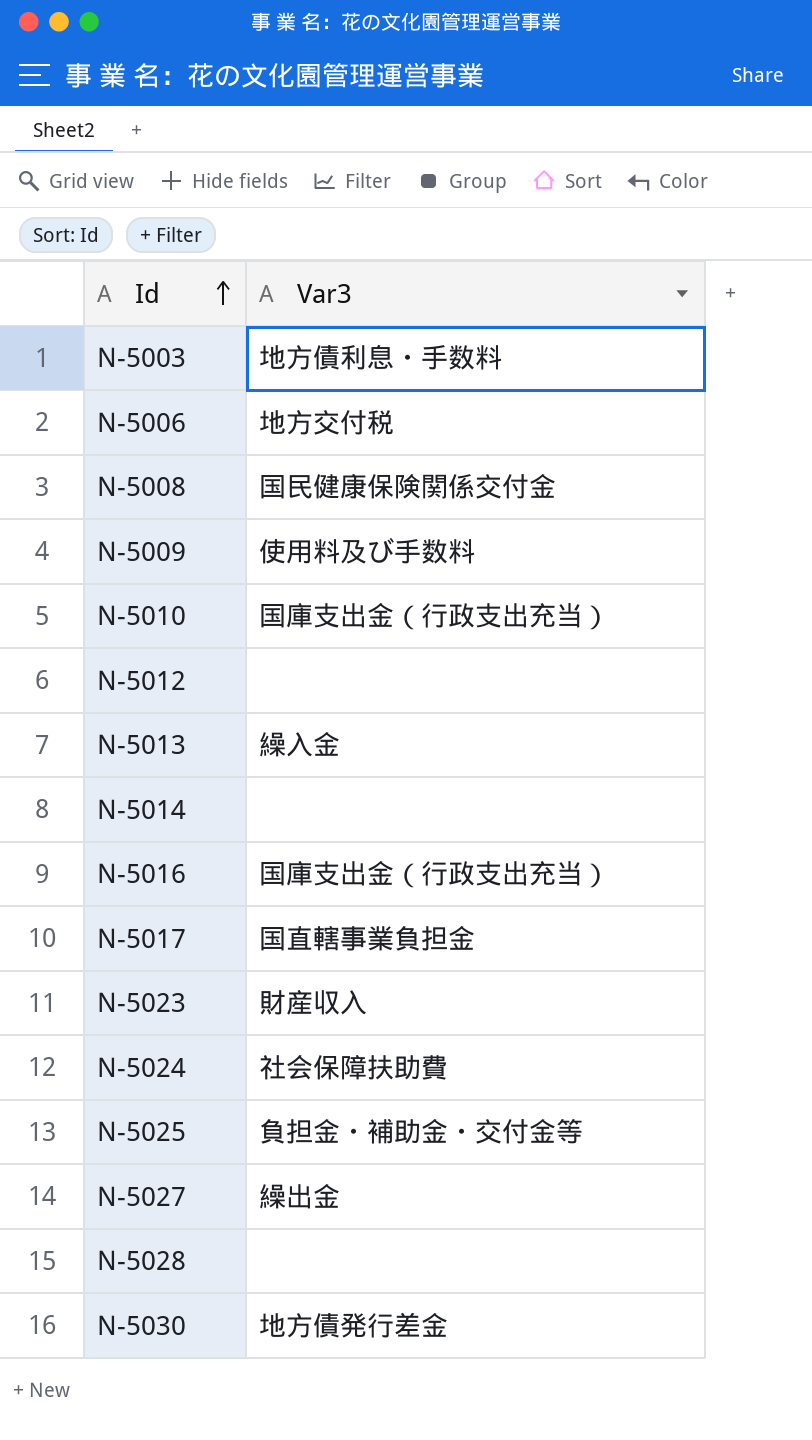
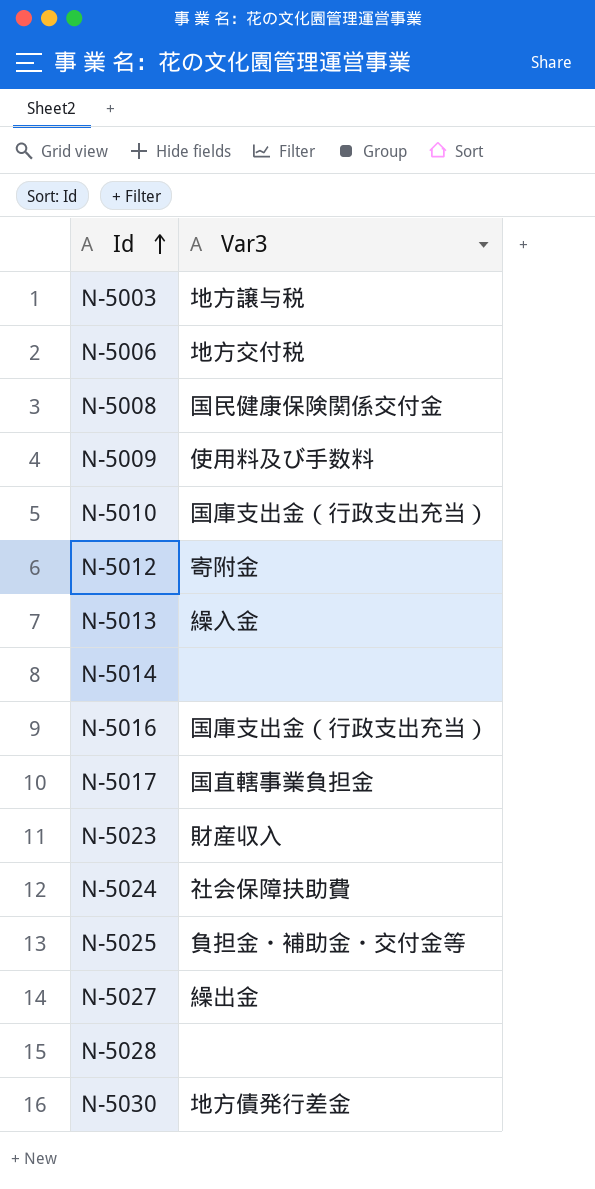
N-5003 | Var3: 地方債利息・手数料 -> 地方譲与税
N-5012 | Var3: none -> 寄附金

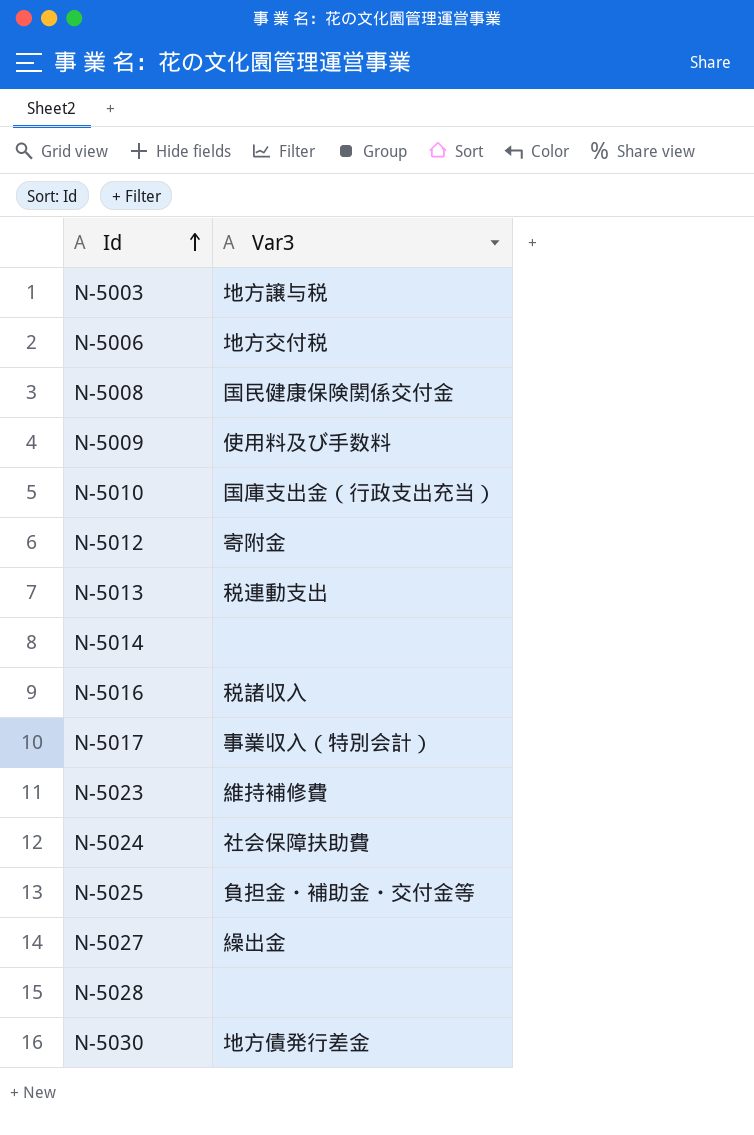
N-5013 | Var3: 繰入金 -> 税連動支出
N-5016 | Var3: 国庫支出金（行政支出充当） -> 税諸収入
N-5017 | Var3: 国直轄事業負担金 -> 事業収入（特別会計）
N-5023 | Var3: 財産収入 -> 維持補修費

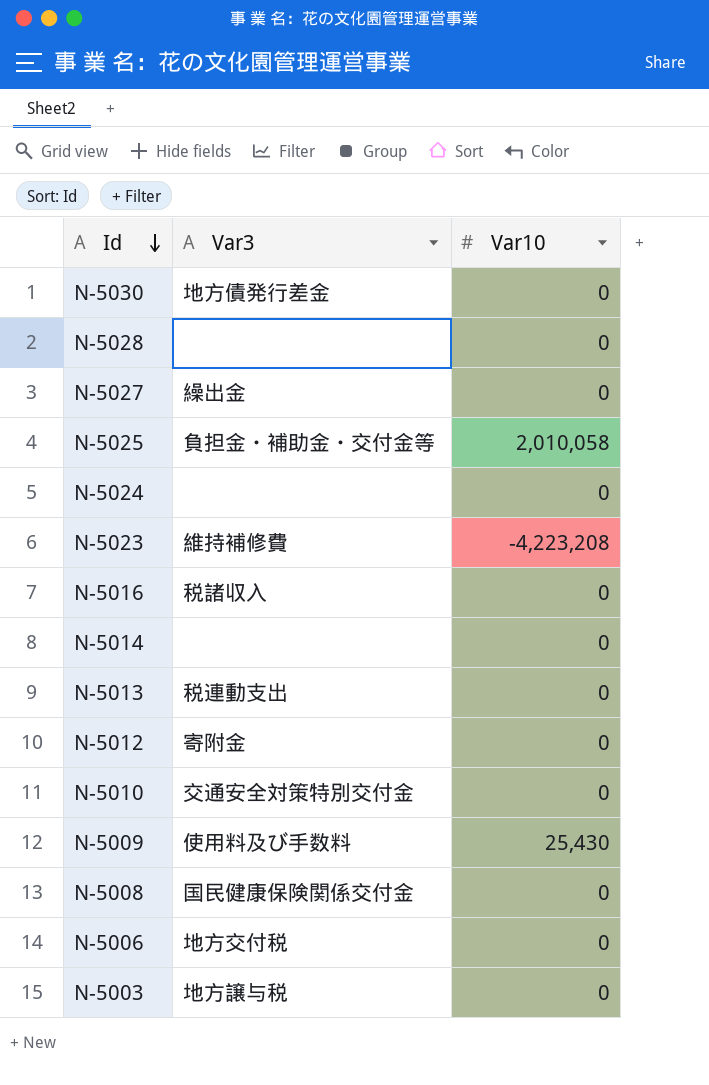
row order: Id ascending -> Id descending
column Var10 | position: none -> 3
row N-5017: 事業収入（特別会計） -> none
N-5024 | Var3: 社会保障扶助費 -> none
N-5010 | Var3: 国庫支出金（行政支出充当） -> 交通安全対策特別交付金

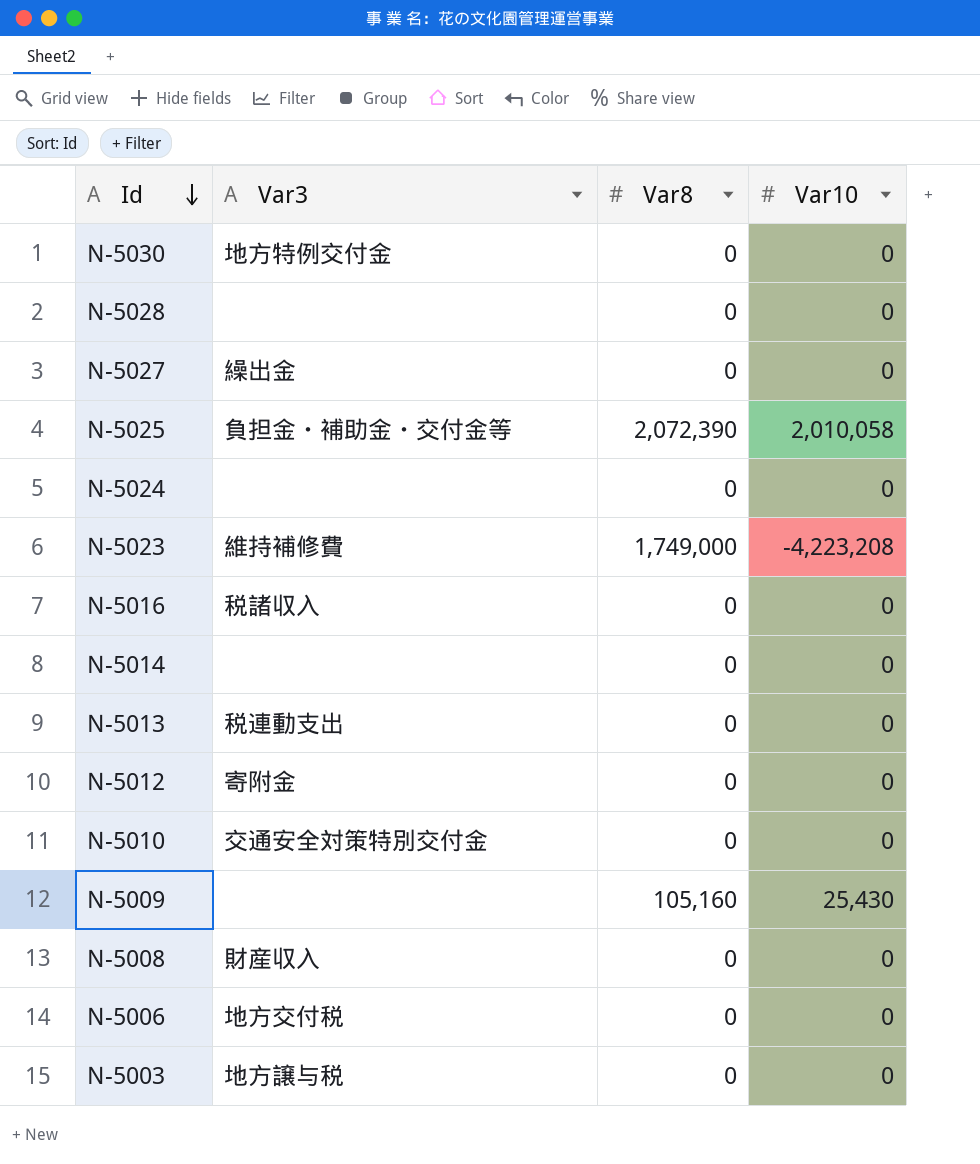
column Var8 | position: none -> 3
N-5030 | Var3: 地方債発行差金 -> 地方特例交付金
N-5009 | Var3: 使用料及び手数料 -> none
N-5008 | Var3: 国民健康保険関係交付金 -> 財産収入

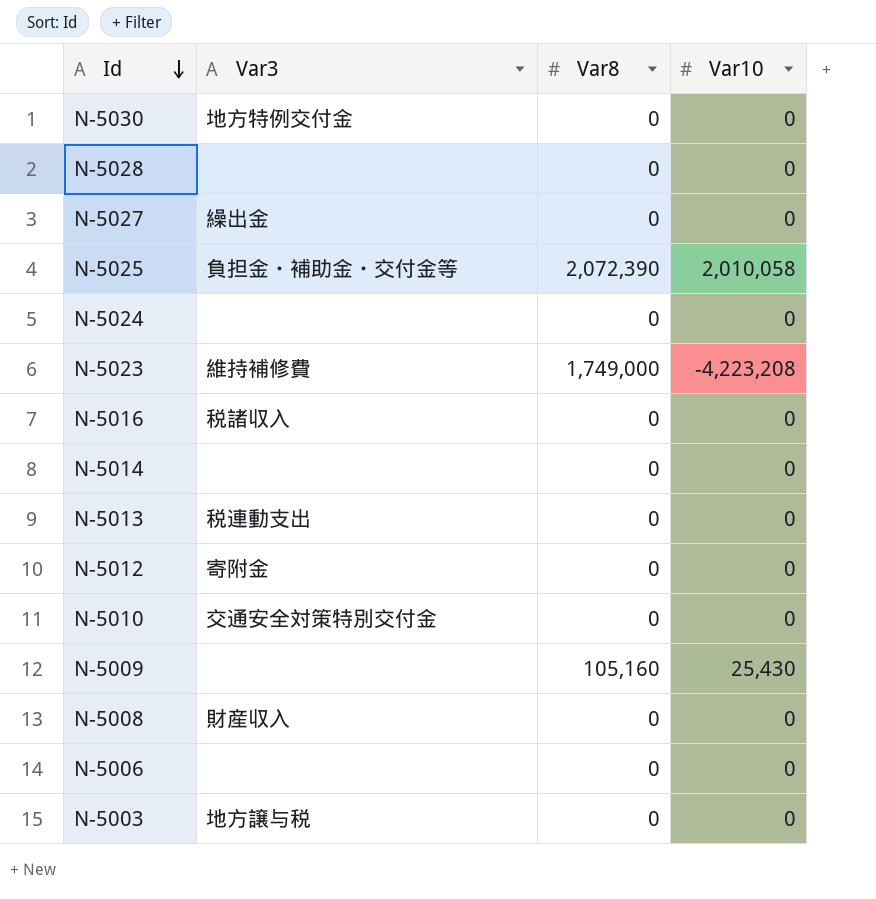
N-5006 | Var3: 地方交付税 -> none

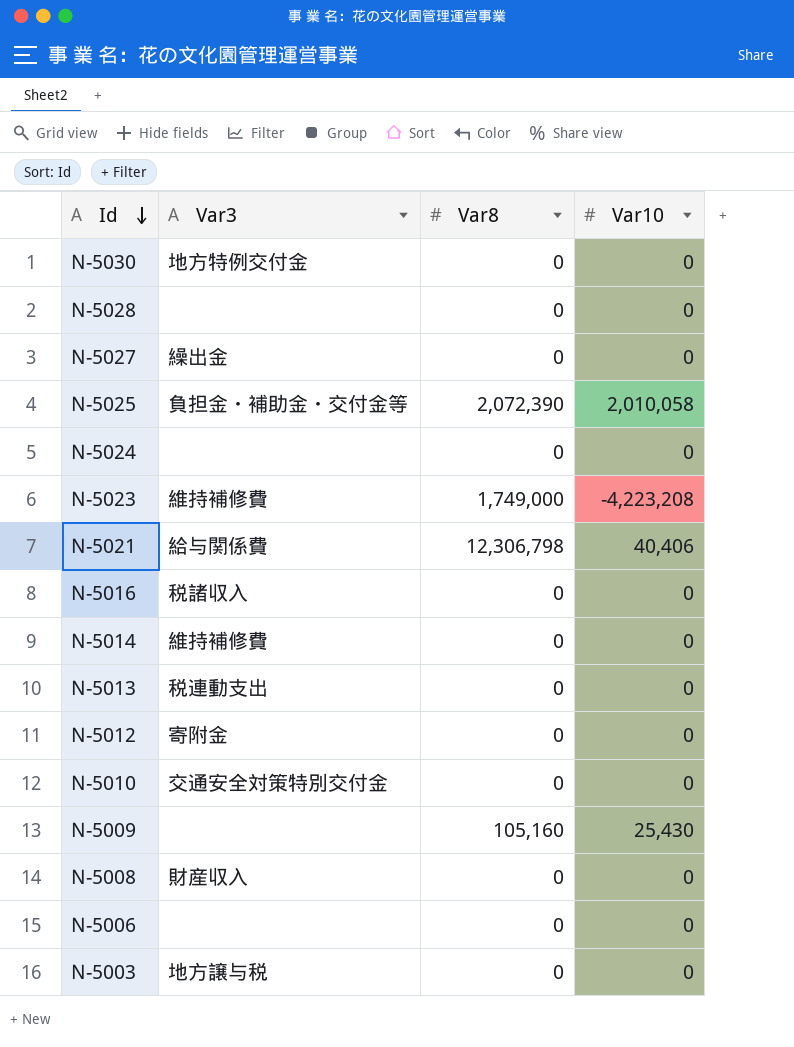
row N-5021: none -> 給与関係費 | 12,306,798 | 40,406
N-5014 | Var3: none -> 維持補修費

